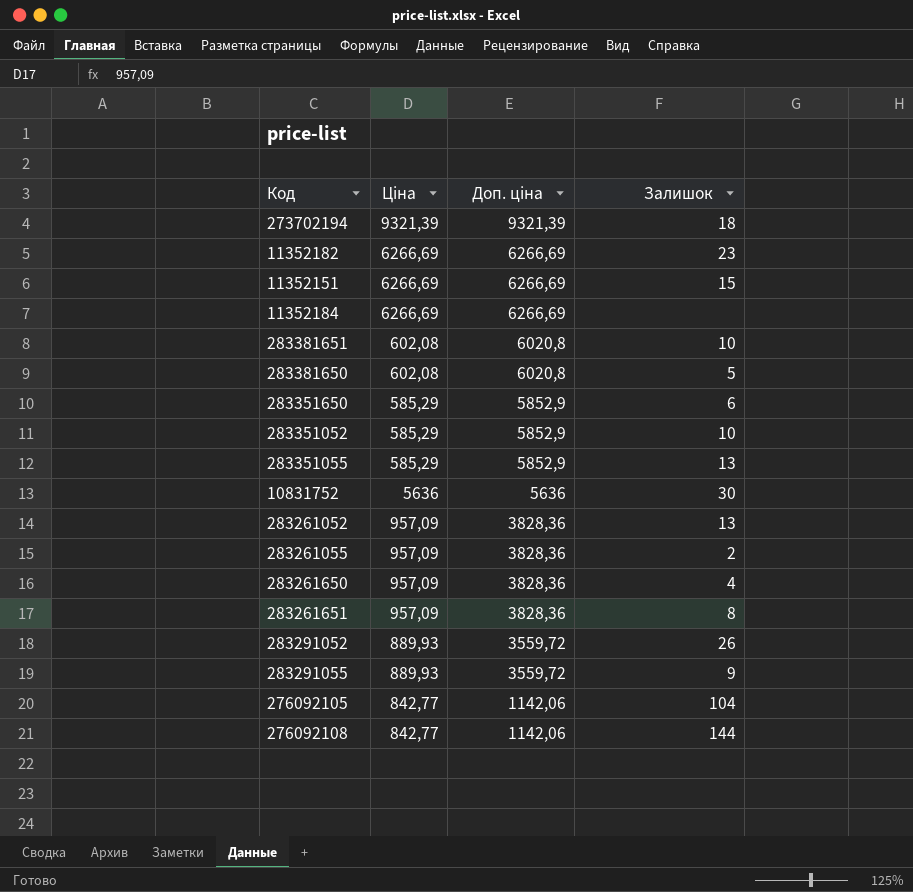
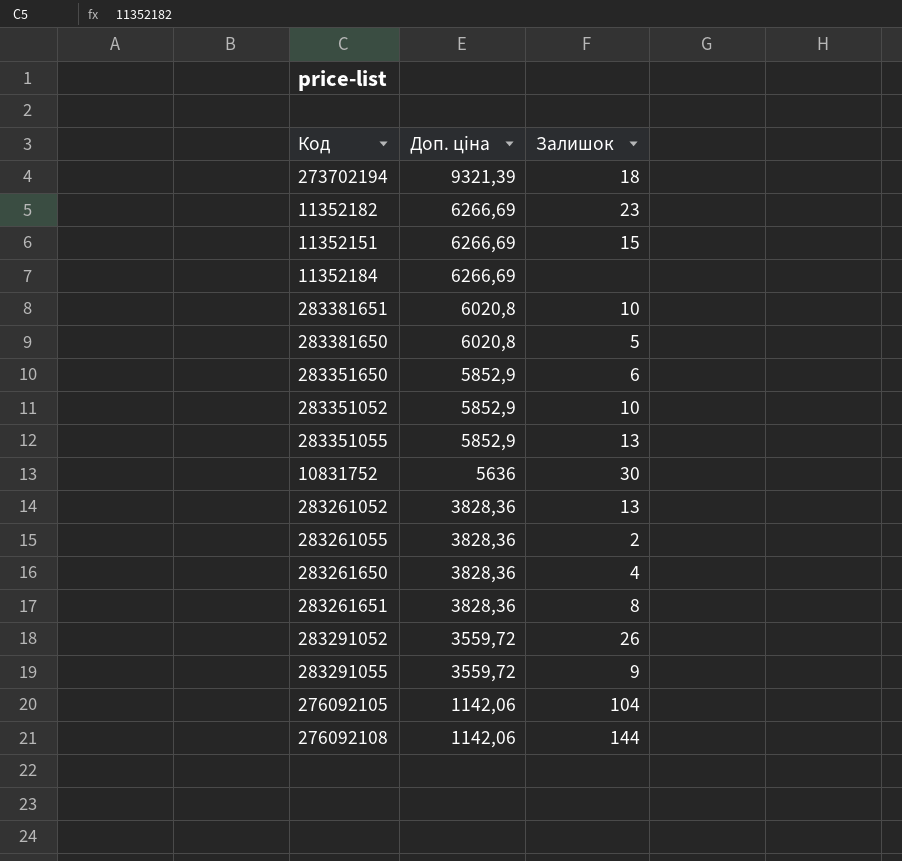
column Ціна | position: 2 -> none

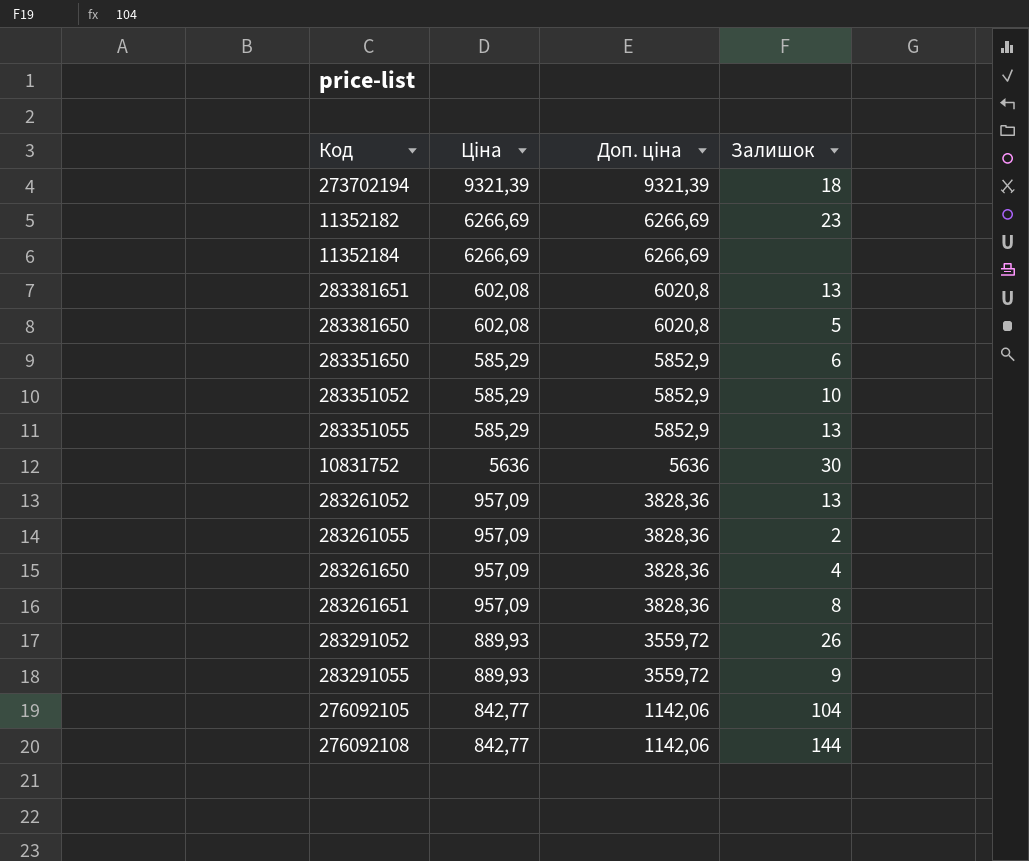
column Ціна | position: none -> 2
row 11352151: 6266,69 | 15 -> none
283381651 | Залишок: 10 -> 13

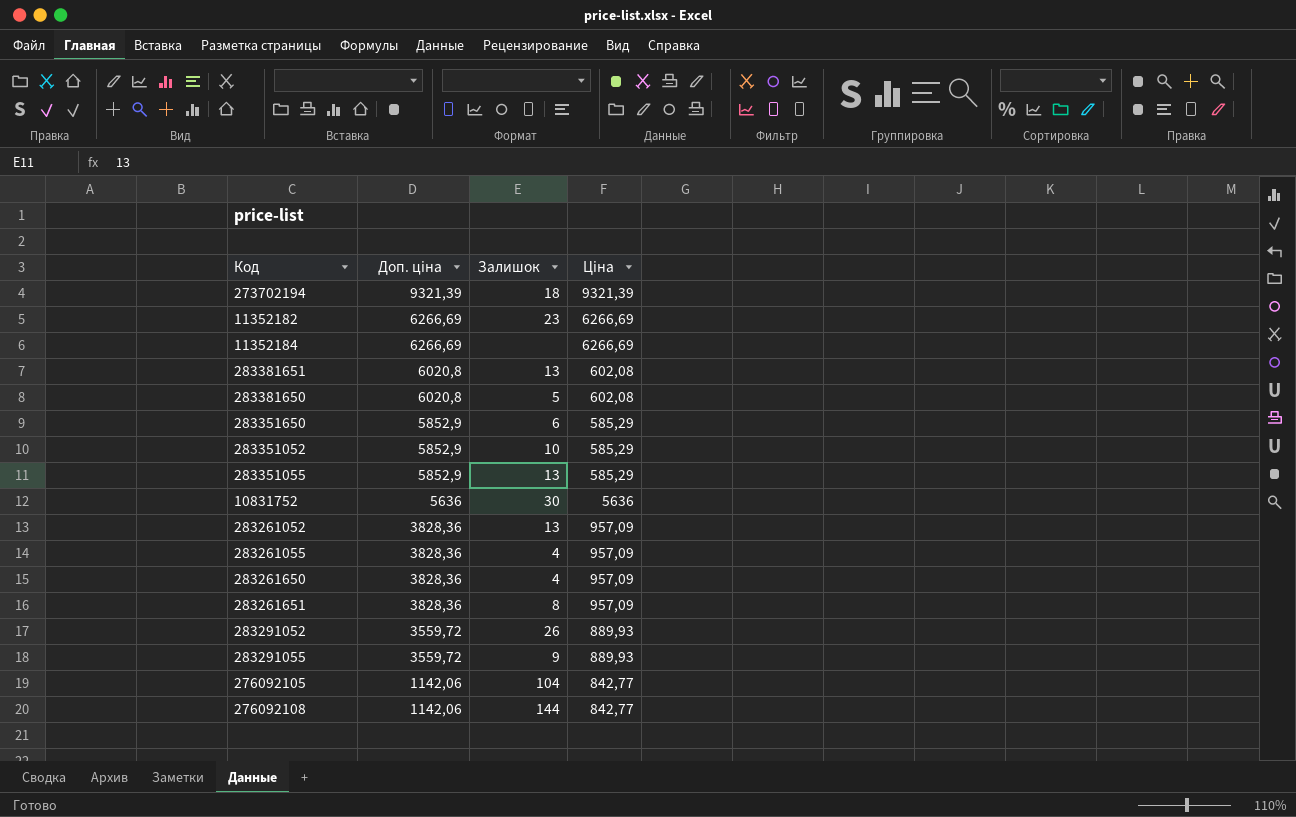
column Ціна | position: 2 -> 4
283261055 | Залишок: 2 -> 4

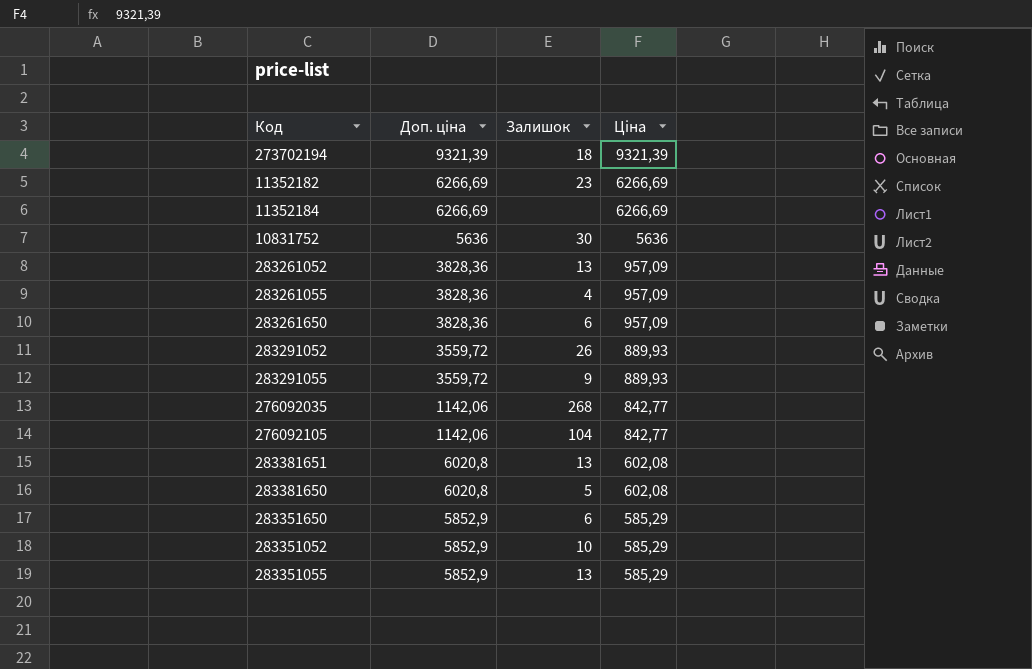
row order: Доп. ціна descending -> Ціна descending
row 283261651: 3828,36 | 8 | 957,09 -> none
row 276092108: 1142,06 | 144 | 842,77 -> none
283261650 | Залишок: 4 -> 6
row 276092035: none -> 1142,06 | 268 | 842,77

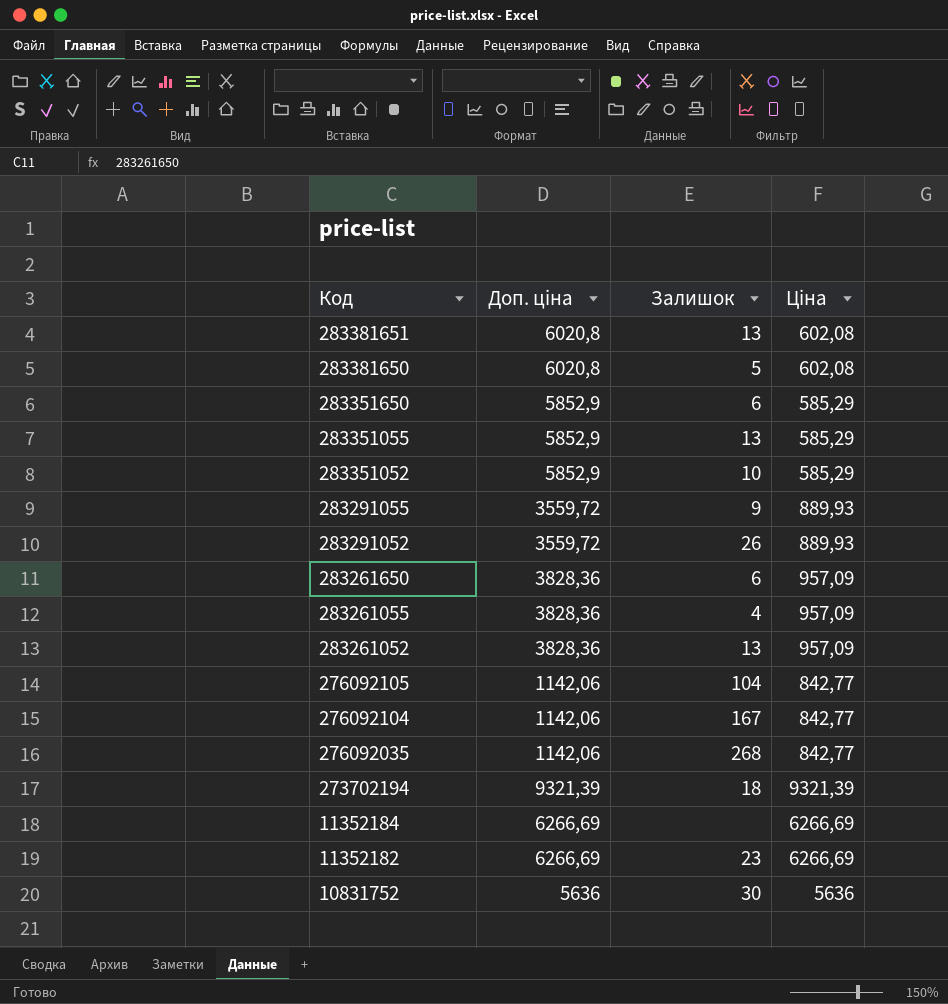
row order: Ціна descending -> Код descending
row 276092104: none -> 1142,06 | 167 | 842,77

